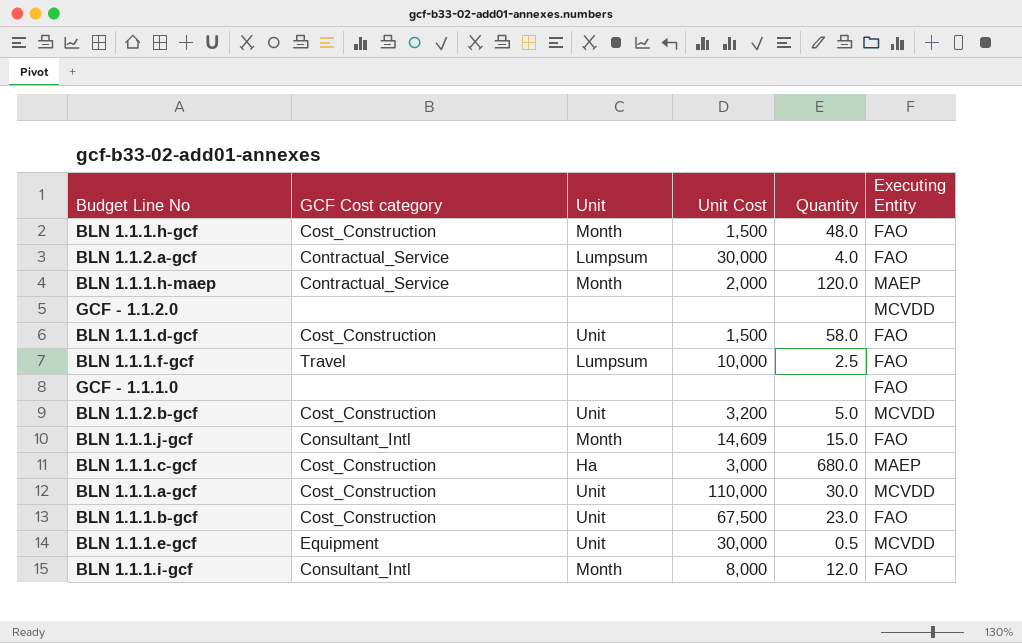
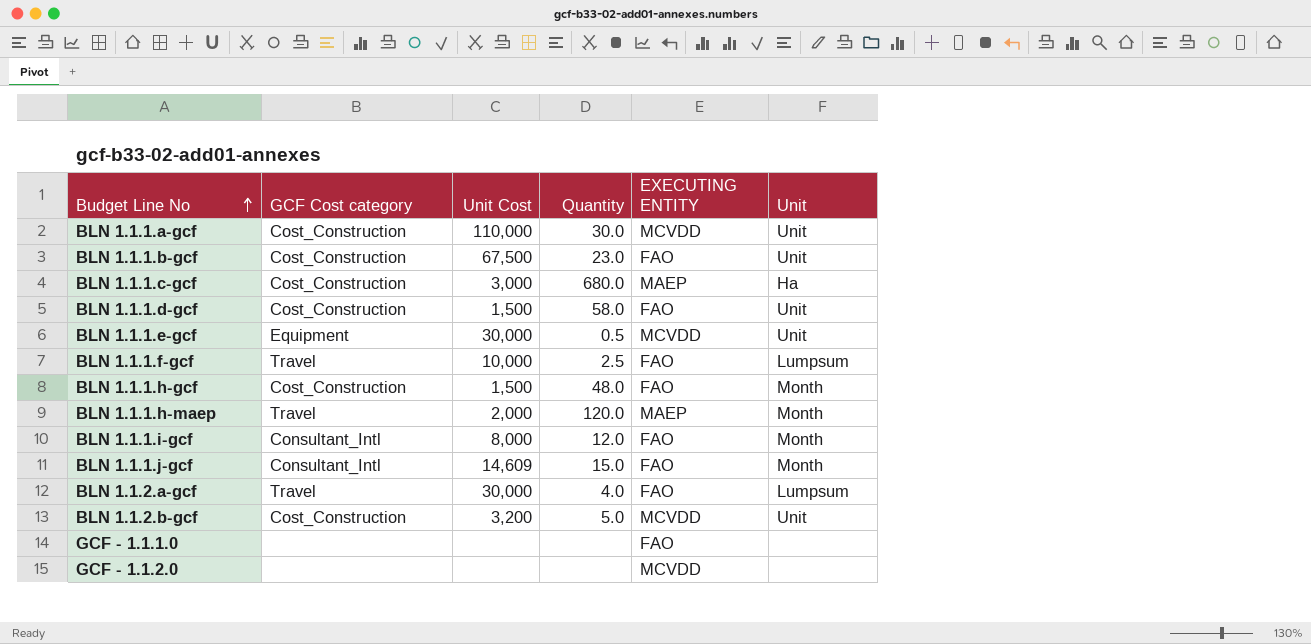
row order: none -> Budget Line No ascending
column name: Executing Entity -> EXECUTING ENTITY
column Unit | position: 3 -> 6
BLN 1.1.1.h-maep | GCF Cost category: Contractual_Service -> Travel
BLN 1.1.2.a-gcf | GCF Cost category: Contractual_Service -> Travel

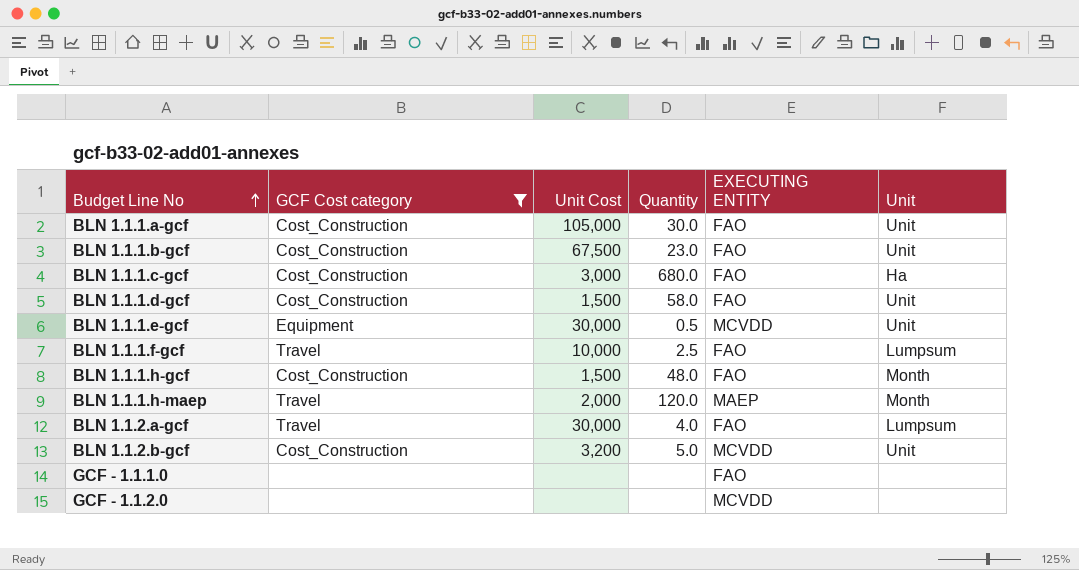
filter: none -> GCF Cost category != Consultant_Intl
BLN 1.1.1.a-gcf | Unit Cost: 110,000 -> 105,000
BLN 1.1.1.a-gcf | EXECUTING ENTITY: MCVDD -> FAO
BLN 1.1.1.c-gcf | EXECUTING ENTITY: MAEP -> FAO

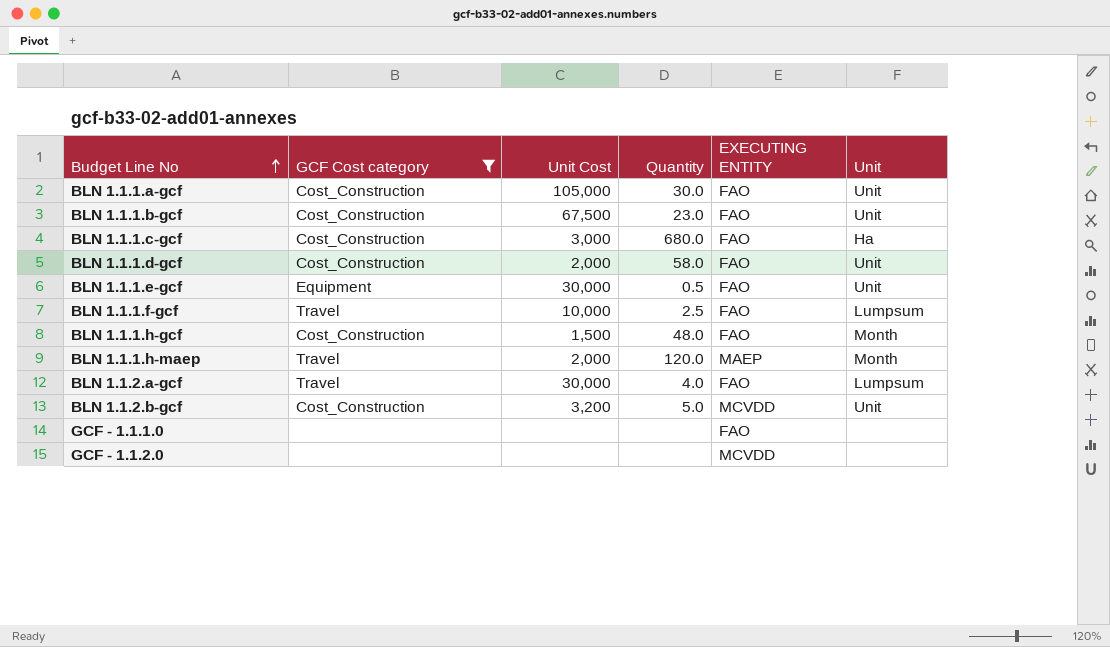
BLN 1.1.1.d-gcf | Unit Cost: 1,500 -> 2,000
BLN 1.1.1.e-gcf | EXECUTING ENTITY: MCVDD -> FAO

